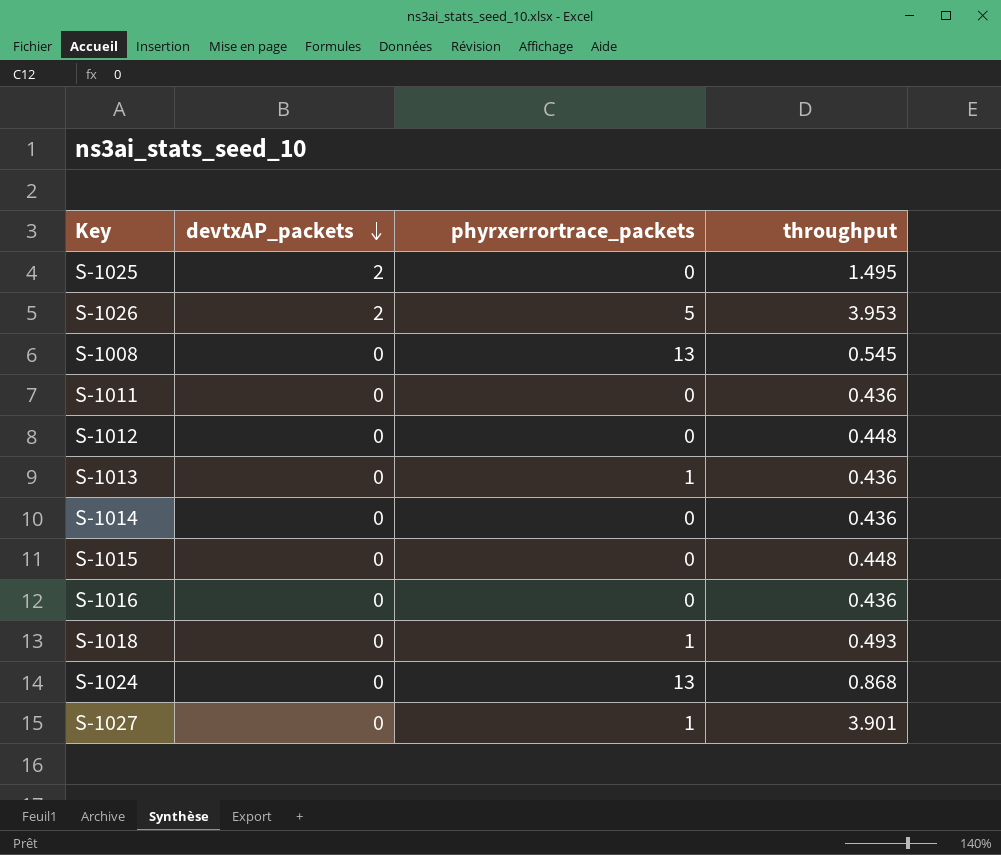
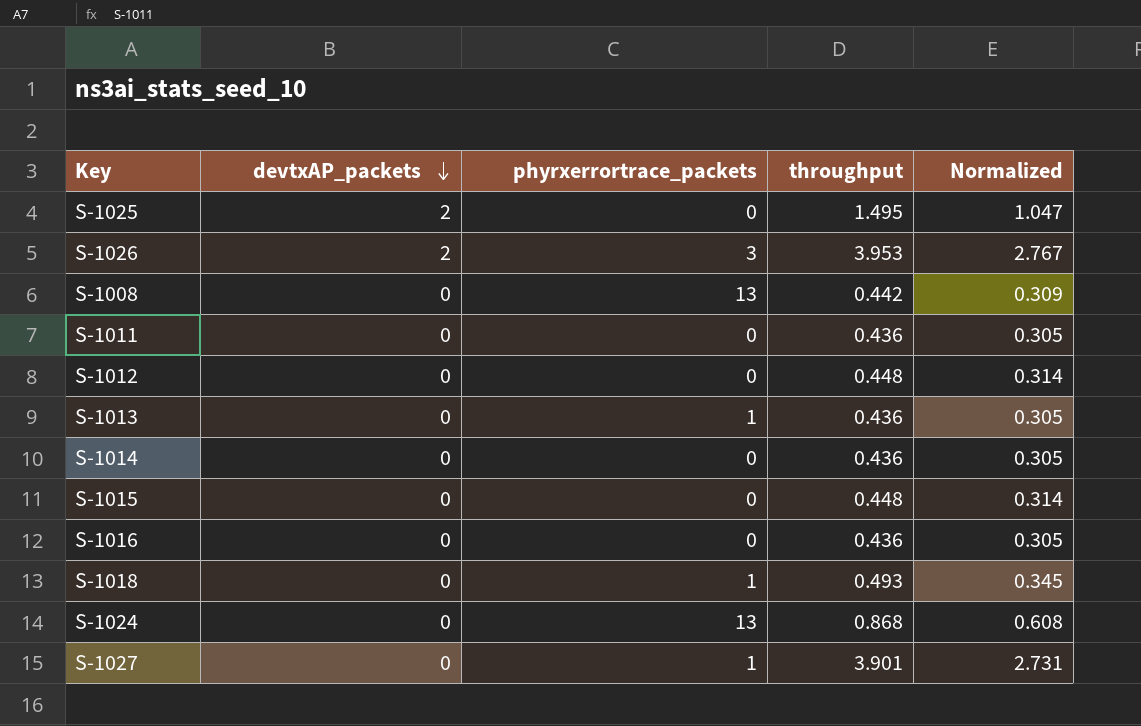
column Normalized | formula: none -> [throughput] * 0.7
S-1026 | phyrxerrortrace_packets: 5 -> 3
S-1008 | throughput: 0.545 -> 0.442

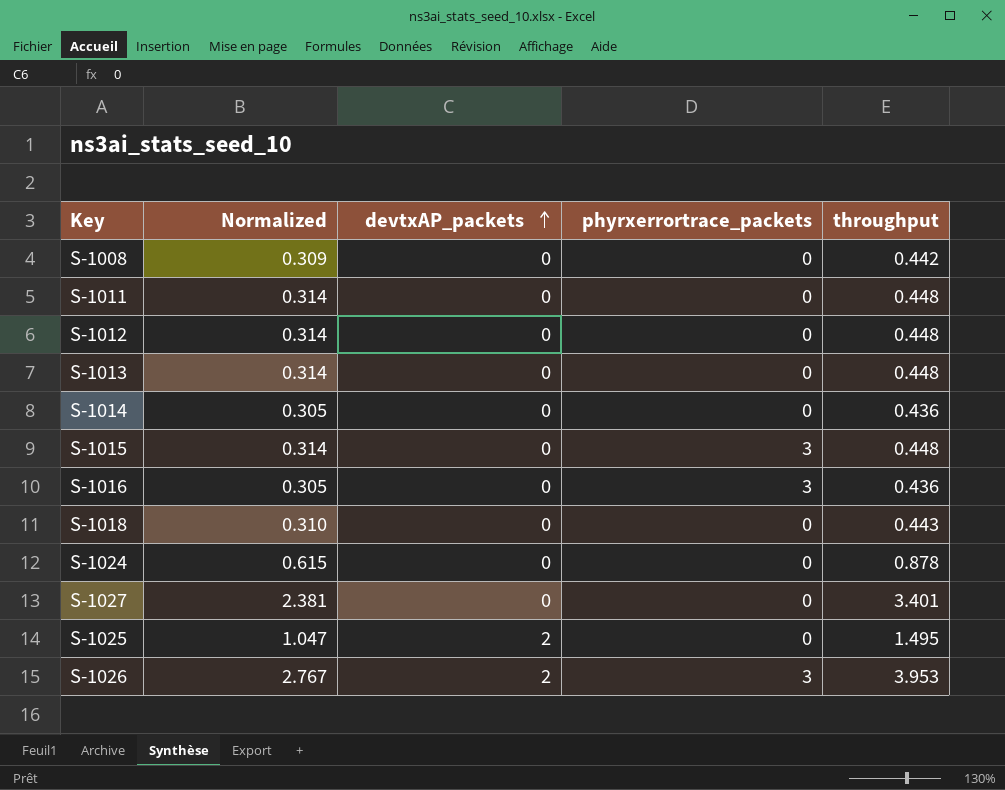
row order: devtxAP_packets descending -> devtxAP_packets ascending
column Normalized | position: 5 -> 2
S-1008 | phyrxerrortrace_packets: 13 -> 0
S-1011 | Normalized: 0.305 -> 0.314
S-1011 | throughput: 0.436 -> 0.448
S-1013 | Normalized: 0.305 -> 0.314
S-1013 | phyrxerrortrace_packets: 1 -> 0
S-1013 | throughput: 0.436 -> 0.448
S-1015 | phyrxerrortrace_packets: 0 -> 3
S-1016 | phyrxerrortrace_packets: 0 -> 3
S-1018 | Normalized: 0.345 -> 0.310
S-1018 | phyrxerrortrace_packets: 1 -> 0
S-1018 | throughput: 0.493 -> 0.443
S-1024 | Normalized: 0.608 -> 0.615
S-1024 | phyrxerrortrace_packets: 13 -> 0
S-1024 | throughput: 0.868 -> 0.878
S-1027 | Normalized: 2.731 -> 2.381
S-1027 | phyrxerrortrace_packets: 1 -> 0
S-1027 | throughput: 3.901 -> 3.401

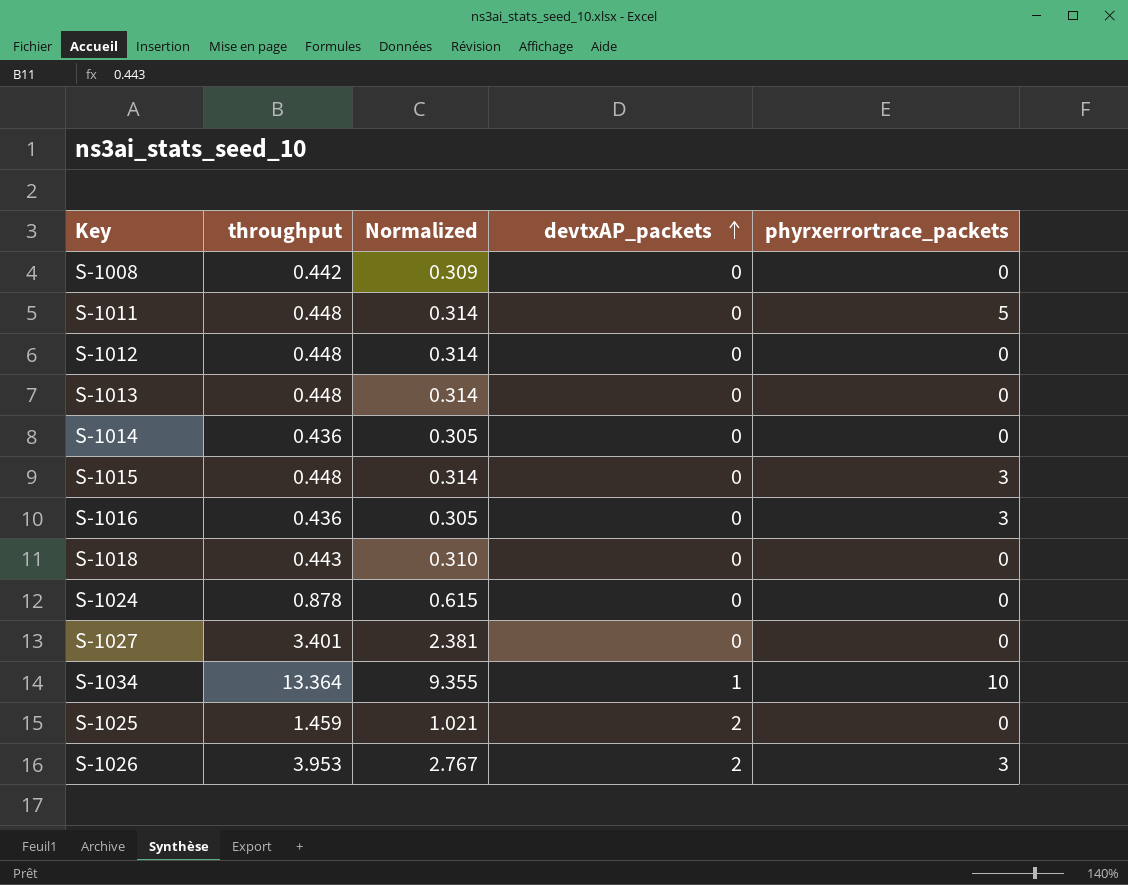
column throughput | position: 5 -> 2
S-1011 | phyrxerrortrace_packets: 0 -> 5
row S-1034: none -> 13.364 | 9.355 | 1 | 10
S-1025 | throughput: 1.495 -> 1.459
S-1025 | Normalized: 1.047 -> 1.021

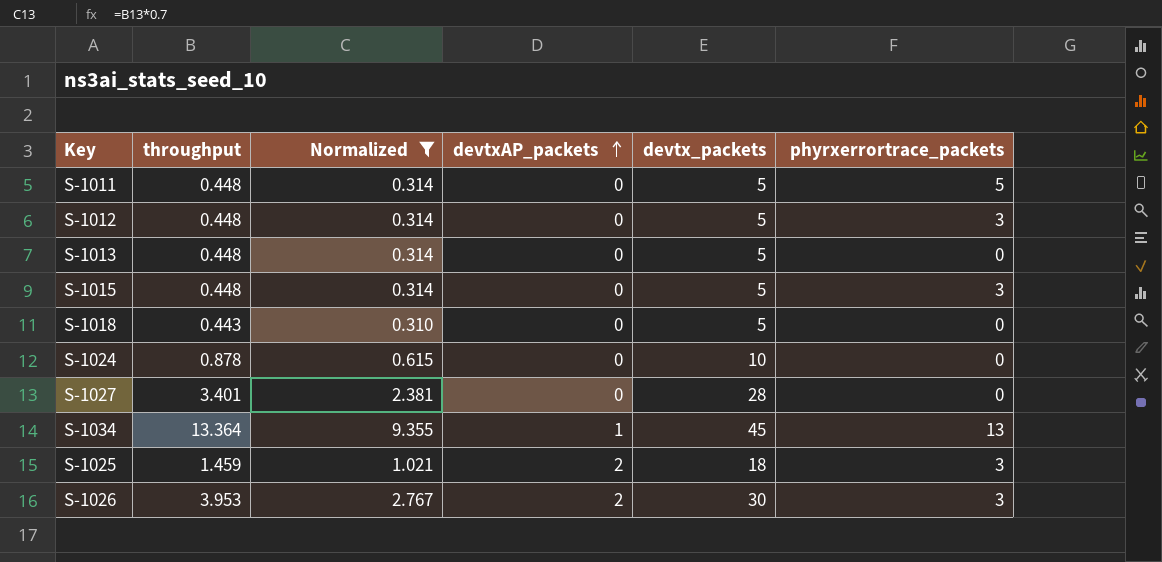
filter: none -> Normalized >= 0.310
column devtx_packets | position: none -> 5
S-1012 | phyrxerrortrace_packets: 0 -> 3
S-1034 | phyrxerrortrace_packets: 10 -> 13
S-1025 | phyrxerrortrace_packets: 0 -> 3

